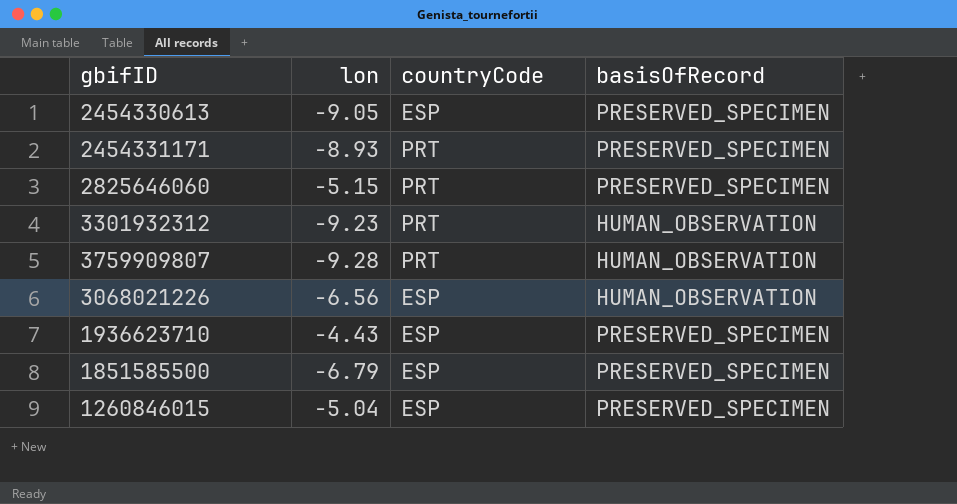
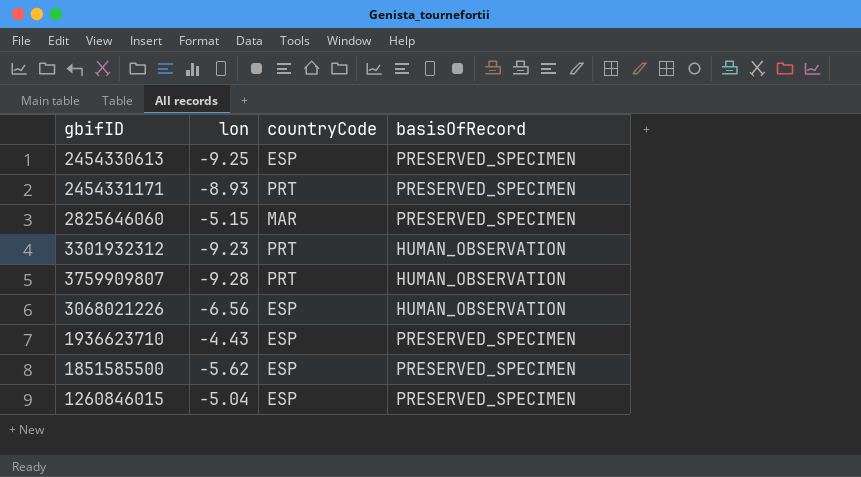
2454330613 | lon: -9.05 -> -9.25
2825646060 | countryCode: PRT -> MAR
1851585500 | lon: -6.79 -> -5.62

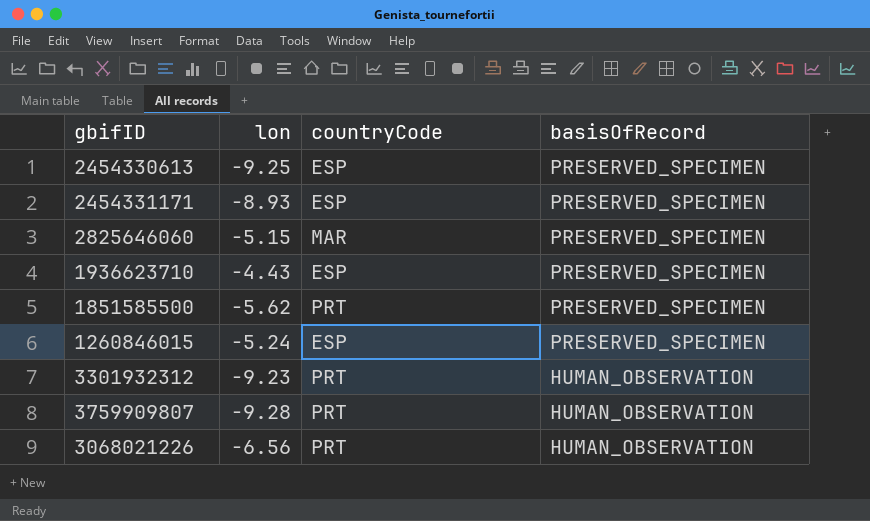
row order: none -> basisOfRecord descending
2454331171 | countryCode: PRT -> ESP
1851585500 | countryCode: ESP -> PRT
1260846015 | lon: -5.04 -> -5.24
3068021226 | countryCode: ESP -> PRT

